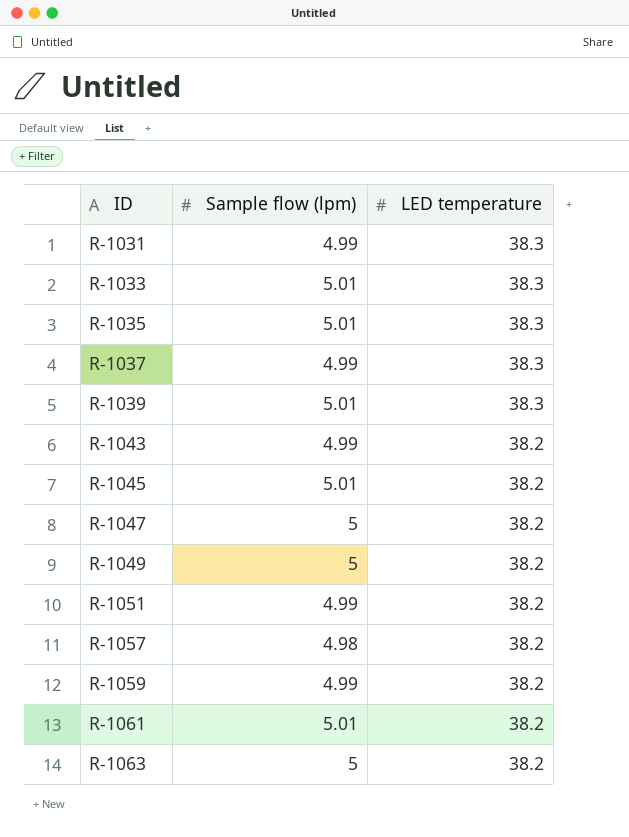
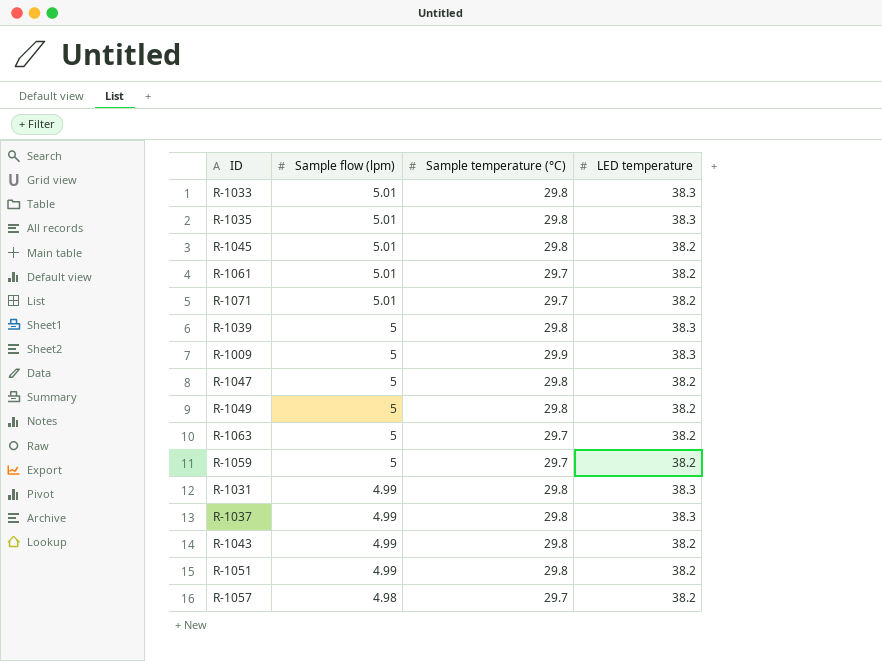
row order: ID ascending -> Sample flow (lpm) descending
column Sample temperature (°C) | position: none -> 3
row R-1071: none -> 5.01 | 29.7 | 38.2
R-1039 | Sample flow (lpm): 5.01 -> 5
row R-1009: none -> 5 | 29.9 | 38.3
R-1059 | Sample flow (lpm): 4.99 -> 5

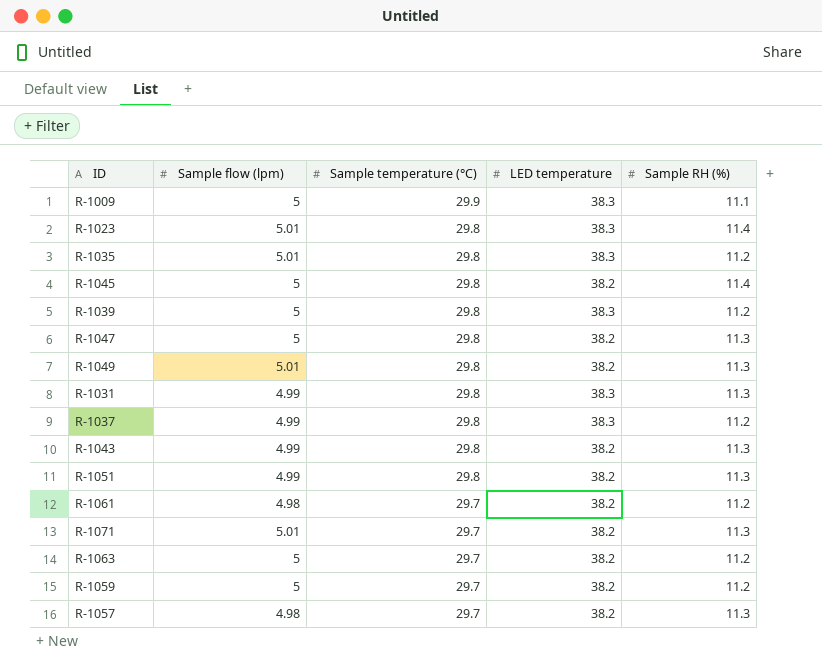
row order: Sample flow (lpm) descending -> Sample temperature (°C) descending
column Sample RH (%) | position: none -> 5
row R-1033: 5.01 | 29.8 | 38.3 -> none
row R-1023: none -> 5.01 | 29.8 | 38.3 | 11.4
R-1045 | Sample flow (lpm): 5.01 -> 5
R-1049 | Sample flow (lpm): 5 -> 5.01
R-1061 | Sample flow (lpm): 5.01 -> 4.98

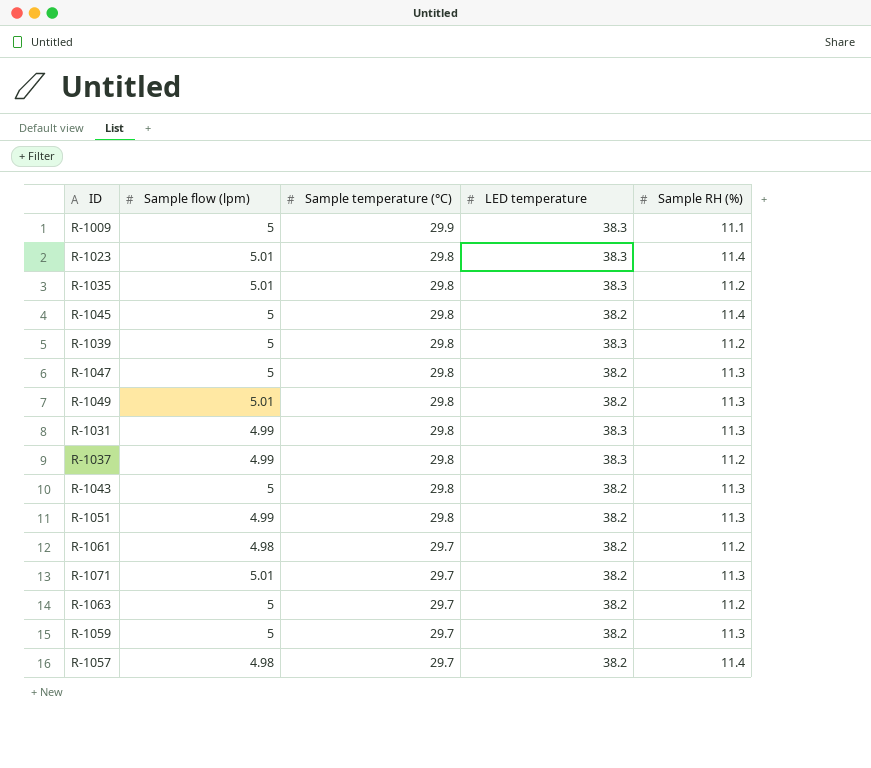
R-1043 | Sample flow (lpm): 4.99 -> 5
R-1059 | Sample RH (%): 11.2 -> 11.3
R-1057 | Sample RH (%): 11.3 -> 11.4

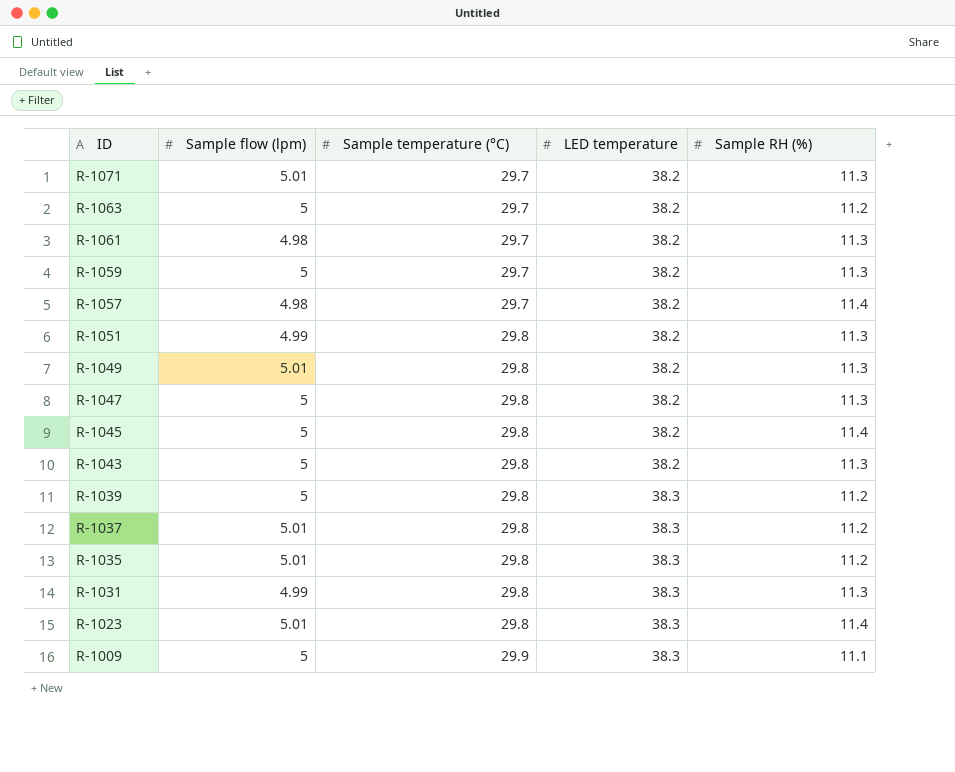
row order: Sample temperature (°C) descending -> ID descending
R-1061 | Sample RH (%): 11.2 -> 11.3
R-1037 | Sample flow (lpm): 4.99 -> 5.01

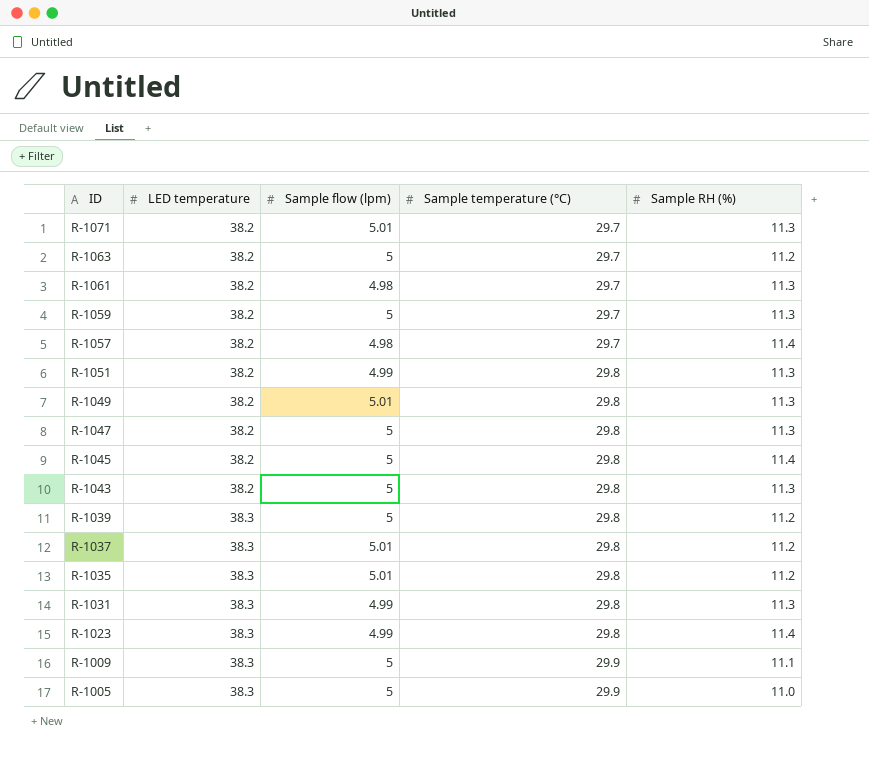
column LED temperature | position: 4 -> 2
R-1023 | Sample flow (lpm): 5.01 -> 4.99
row R-1005: none -> 38.3 | 5 | 29.9 | 11.0

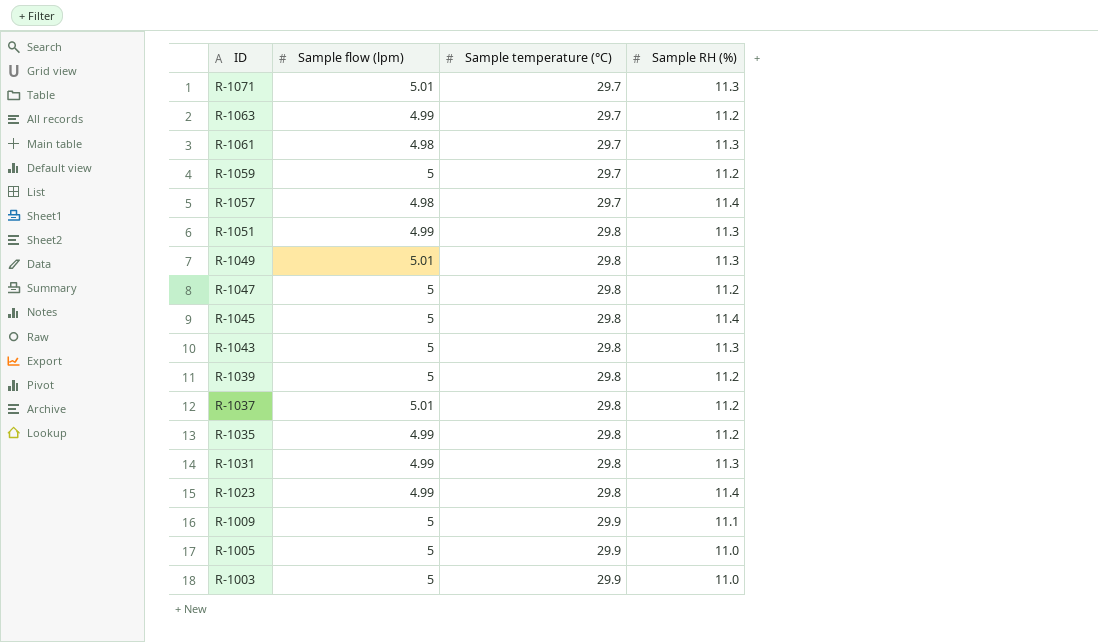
column LED temperature | position: 2 -> none
R-1063 | Sample flow (lpm): 5 -> 4.99
R-1059 | Sample RH (%): 11.3 -> 11.2
R-1047 | Sample RH (%): 11.3 -> 11.2
R-1035 | Sample flow (lpm): 5.01 -> 4.99
row R-1003: none -> 5 | 29.9 | 11.0

